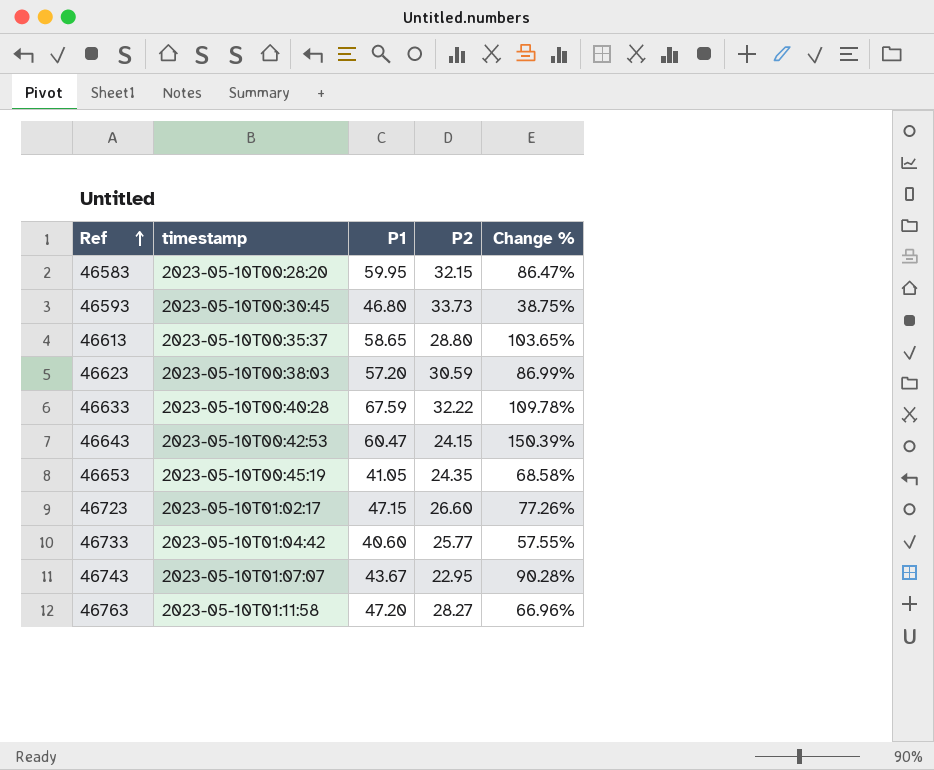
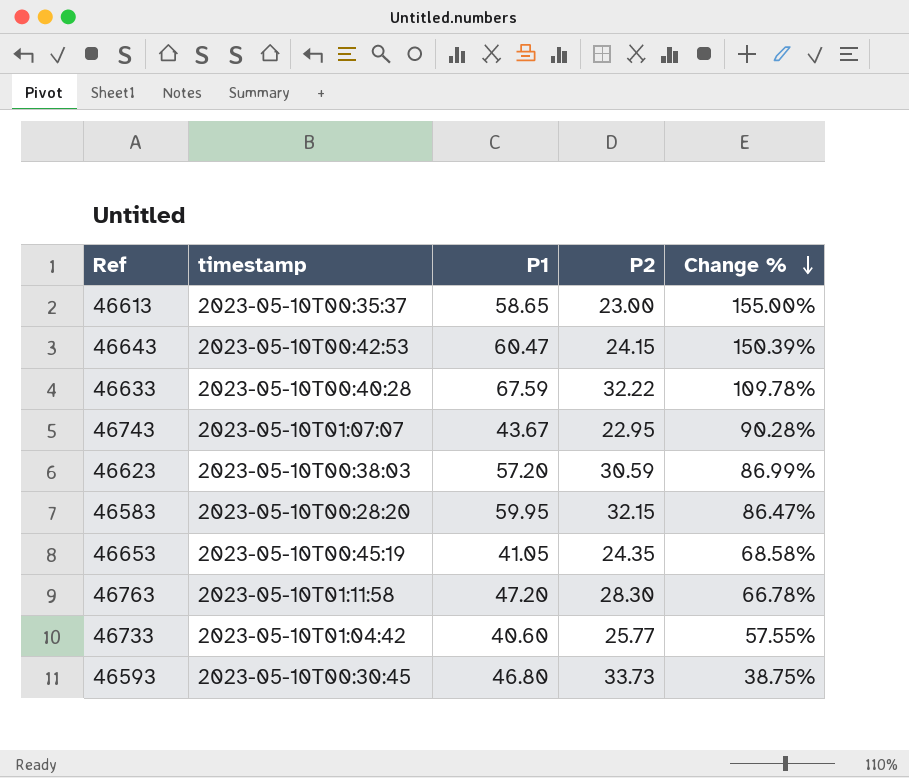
row order: Ref ascending -> Change % descending
row 46723: 2023-05-10T01:02:17 | 47.15 | 26.60 | 77.26% -> none
46613 | P2: 28.80 -> 23.00
46613 | Change %: 103.65% -> 155.00%
46763 | P2: 28.27 -> 28.30
46763 | Change %: 66.96% -> 66.78%

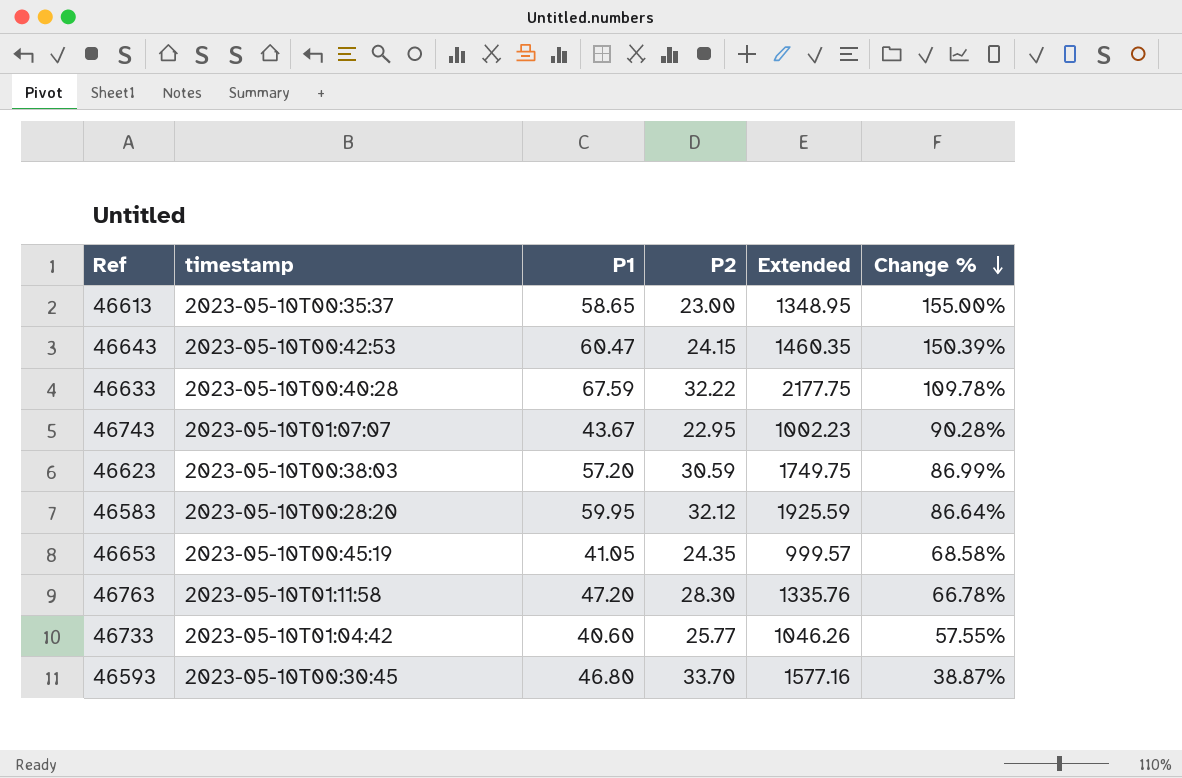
column Extended | formula: none -> [P1] * [P2]
46583 | P2: 32.15 -> 32.12
46583 | Change %: 86.47% -> 86.64%
46593 | P2: 33.73 -> 33.70
46593 | Change %: 38.75% -> 38.87%

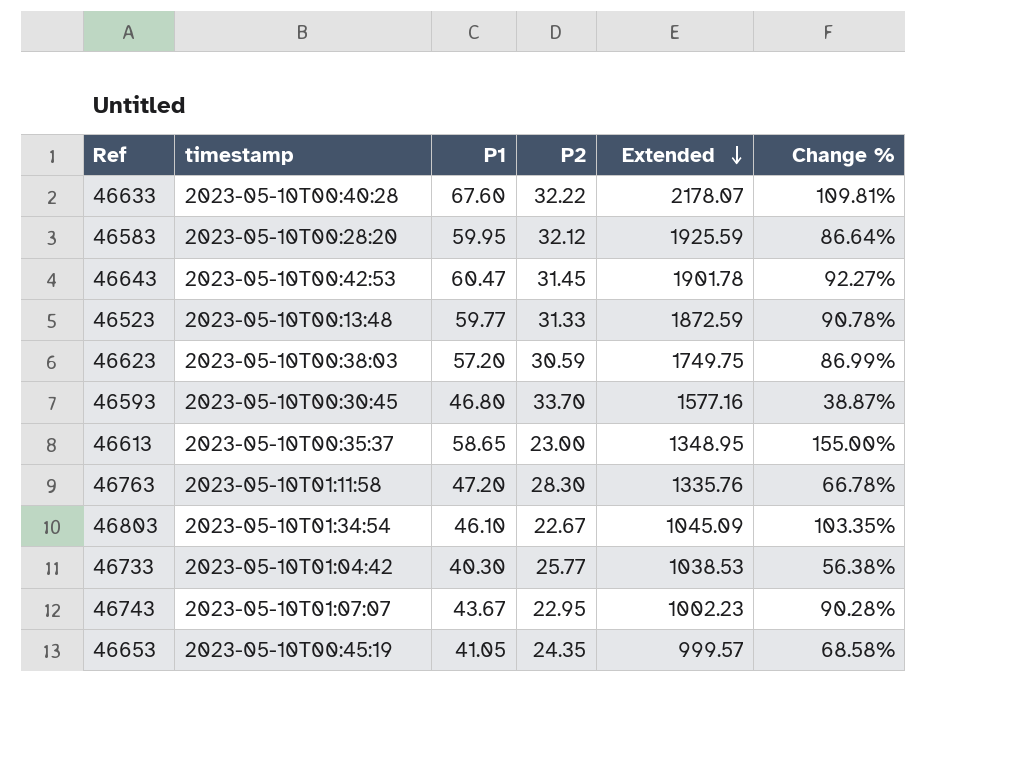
row order: Change % descending -> Extended descending
46633 | P1: 67.59 -> 67.60
46633 | Extended: 2177.75 -> 2178.07
46633 | Change %: 109.78% -> 109.81%
46643 | P2: 24.15 -> 31.45
46643 | Extended: 1460.35 -> 1901.78
46643 | Change %: 150.39% -> 92.27%
row 46523: none -> 2023-05-10T00:13:48 | 59.77 | 31.33 | 1872.59 | 90.78%
row 46803: none -> 2023-05-10T01:34:54 | 46.10 | 22.67 | 1045.09 | 103.35%
46733 | P1: 40.60 -> 40.30
46733 | Extended: 1046.26 -> 1038.53
46733 | Change %: 57.55% -> 56.38%

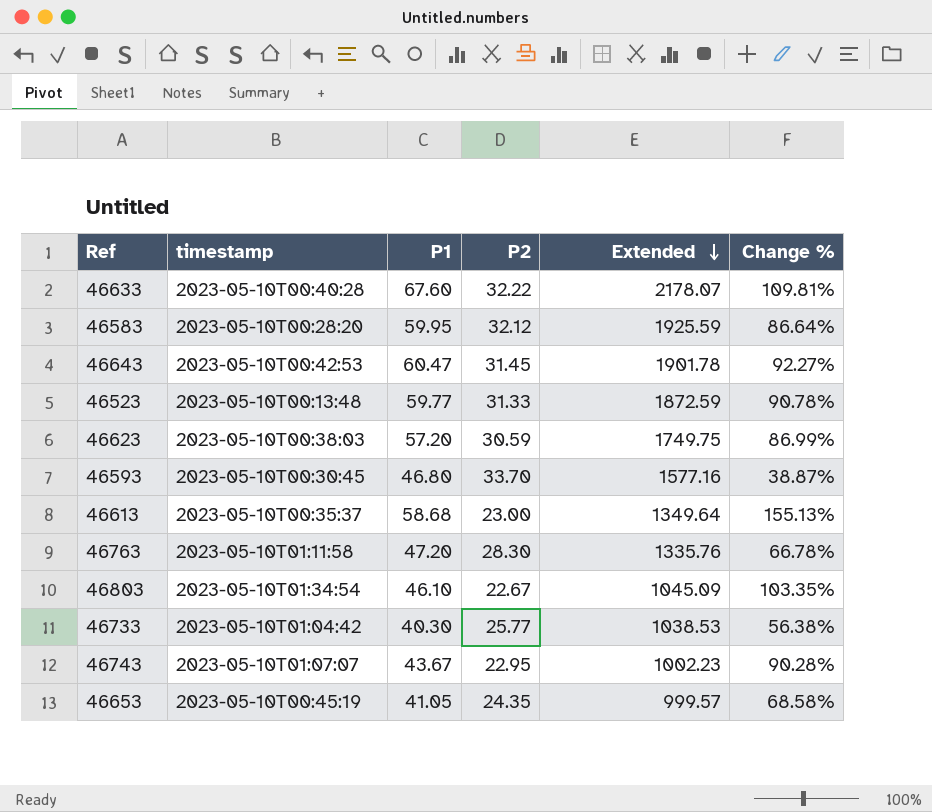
46613 | P1: 58.65 -> 58.68
46613 | Extended: 1348.95 -> 1349.64
46613 | Change %: 155.00% -> 155.13%

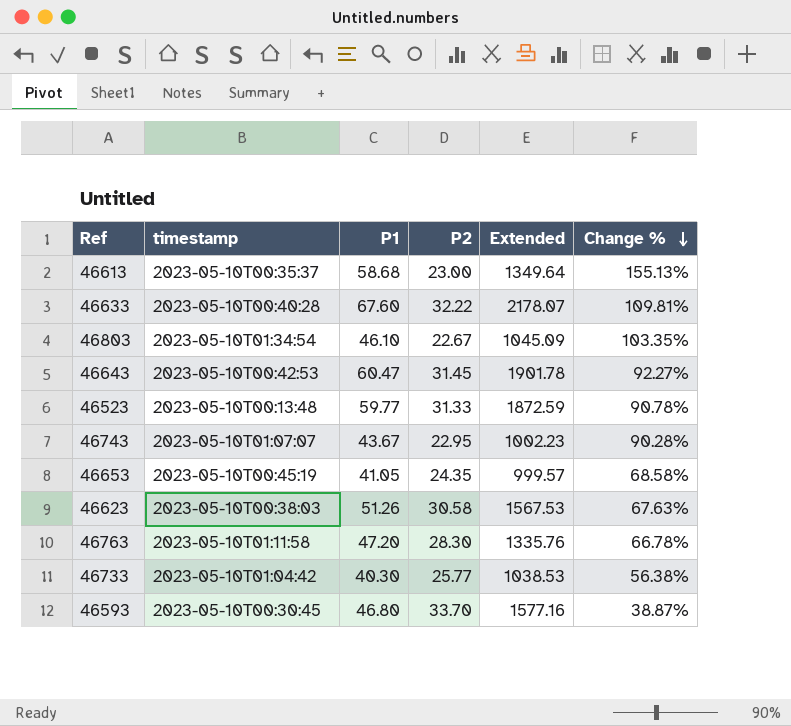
row order: Extended descending -> Change % descending
row 46583: 2023-05-10T00:28:20 | 59.95 | 32.12 | 1925.59 | 86.64% -> none
46623 | P1: 57.20 -> 51.26
46623 | P2: 30.59 -> 30.58
46623 | Extended: 1749.75 -> 1567.53
46623 | Change %: 86.99% -> 67.63%

